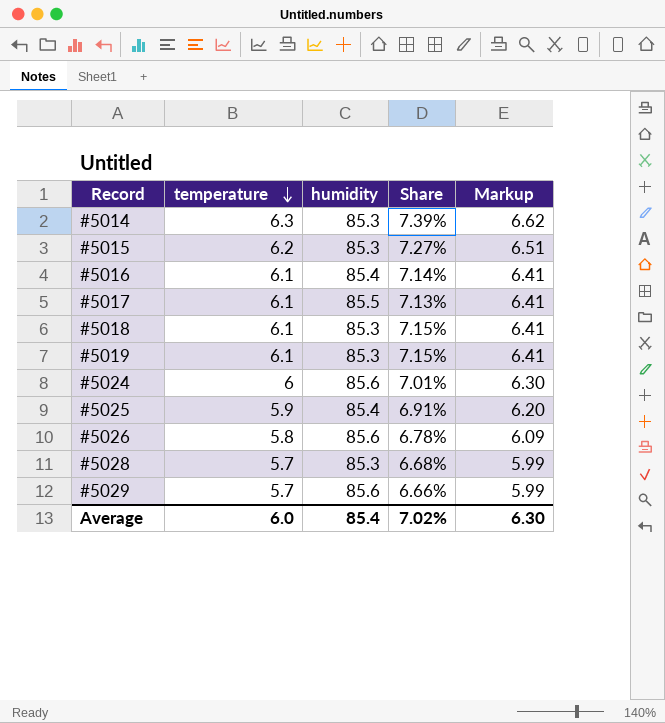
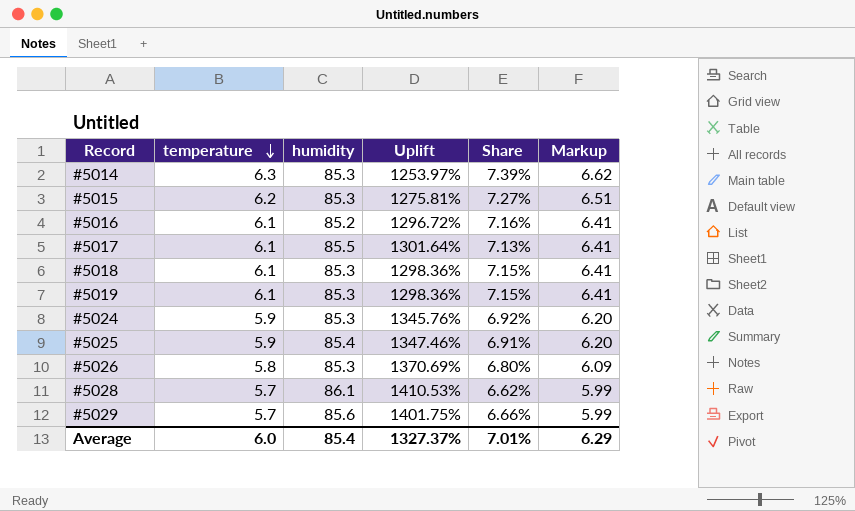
column Uplift | formula: none -> ([humidity] - [temperature]) / [temperature]
#5016 | humidity: 85.4 -> 85.2
#5016 | Share: 7.14% -> 7.16%
#5024 | temperature: 6 -> 5.9
#5024 | humidity: 85.6 -> 85.3
#5024 | Share: 7.01% -> 6.92%
#5024 | Markup: 6.30 -> 6.20
#5026 | humidity: 85.6 -> 85.3
#5026 | Share: 6.78% -> 6.80%
#5028 | humidity: 85.3 -> 86.1
#5028 | Share: 6.68% -> 6.62%
Average | Share: 7.02% -> 7.01%
Average | Markup: 6.30 -> 6.29

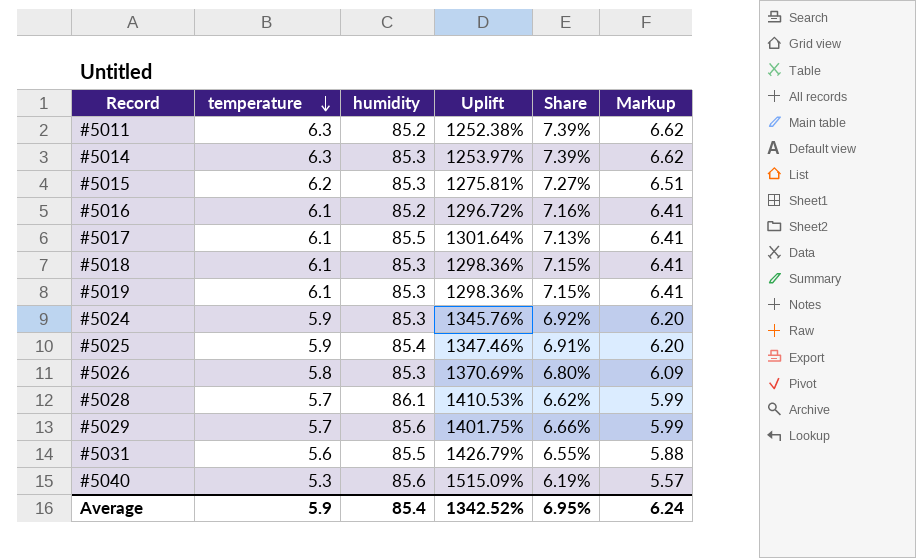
row #5011: none -> 6.3 | 85.2 | 1252.38% | 7.39% | 6.62
row #5031: none -> 5.6 | 85.5 | 1426.79% | 6.55% | 5.88
row #5040: none -> 5.3 | 85.6 | 1515.09% | 6.19% | 5.57
Average | temperature: 6.0 -> 5.9
Average | Uplift: 1327.37% -> 1342.52%
Average | Share: 7.01% -> 6.95%
Average | Markup: 6.29 -> 6.24

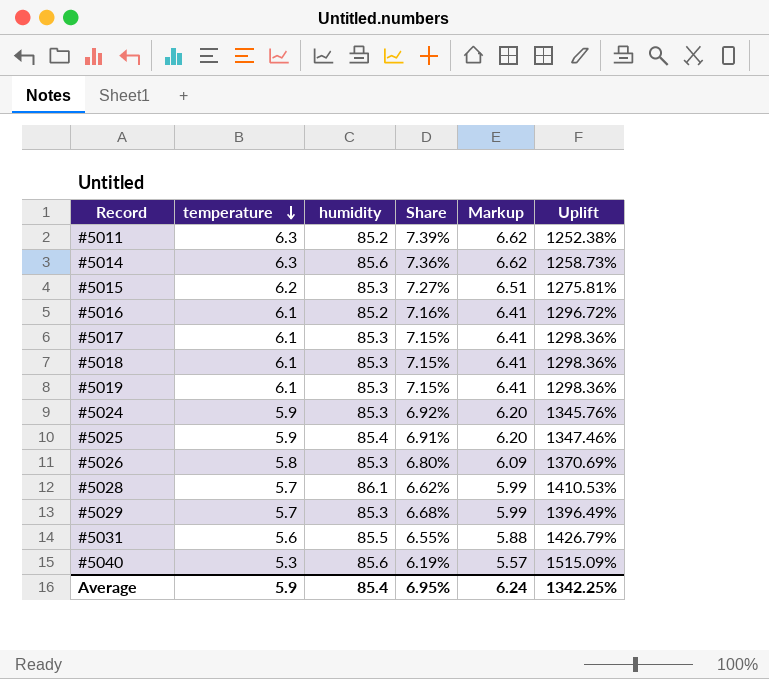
column Uplift | position: 4 -> 6
#5014 | humidity: 85.3 -> 85.6
#5014 | Share: 7.39% -> 7.36%
#5014 | Uplift: 1253.97% -> 1258.73%
#5017 | humidity: 85.5 -> 85.3
#5017 | Share: 7.13% -> 7.15%
#5017 | Uplift: 1301.64% -> 1298.36%
#5029 | humidity: 85.6 -> 85.3
#5029 | Share: 6.66% -> 6.68%
#5029 | Uplift: 1401.75% -> 1396.49%
Average | Uplift: 1342.52% -> 1342.25%

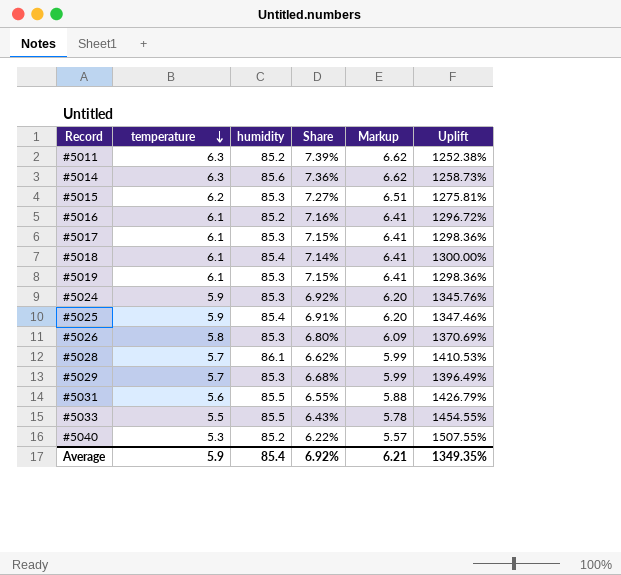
#5018 | humidity: 85.3 -> 85.4
#5018 | Share: 7.15% -> 7.14%
#5018 | Uplift: 1298.36% -> 1300.00%
row #5033: none -> 5.5 | 85.5 | 6.43% | 5.78 | 1454.55%
#5040 | humidity: 85.6 -> 85.2
#5040 | Share: 6.19% -> 6.22%
#5040 | Uplift: 1515.09% -> 1507.55%
Average | Share: 6.95% -> 6.92%
Average | Markup: 6.24 -> 6.21
Average | Uplift: 1342.25% -> 1349.35%

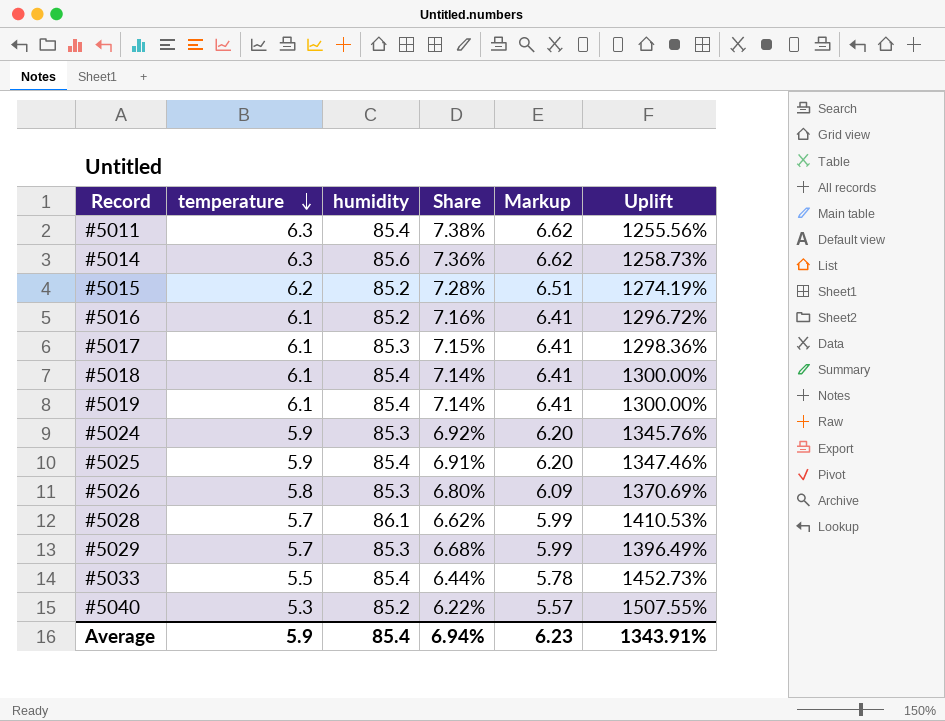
row #5031: 5.6 | 85.5 | 6.55% | 5.88 | 1426.79% -> none
#5011 | humidity: 85.2 -> 85.4
#5011 | Share: 7.39% -> 7.38%
#5011 | Uplift: 1252.38% -> 1255.56%
#5015 | humidity: 85.3 -> 85.2
#5015 | Share: 7.27% -> 7.28%
#5015 | Uplift: 1275.81% -> 1274.19%
#5019 | humidity: 85.3 -> 85.4
#5019 | Share: 7.15% -> 7.14%
#5019 | Uplift: 1298.36% -> 1300.00%
#5033 | humidity: 85.5 -> 85.4
#5033 | Share: 6.43% -> 6.44%
#5033 | Uplift: 1454.55% -> 1452.73%
Average | Share: 6.92% -> 6.94%
Average | Markup: 6.21 -> 6.23
Average | Uplift: 1349.35% -> 1343.91%

